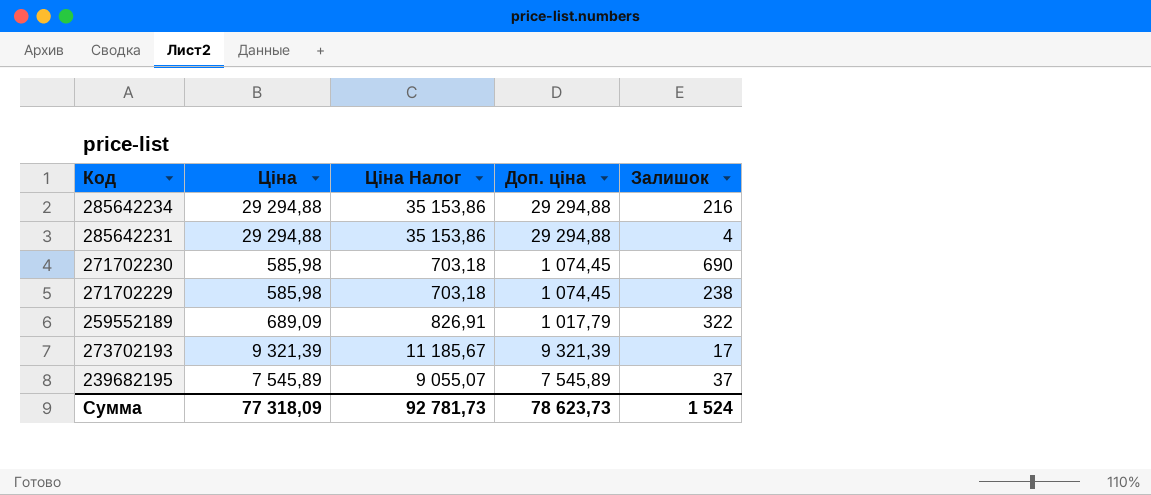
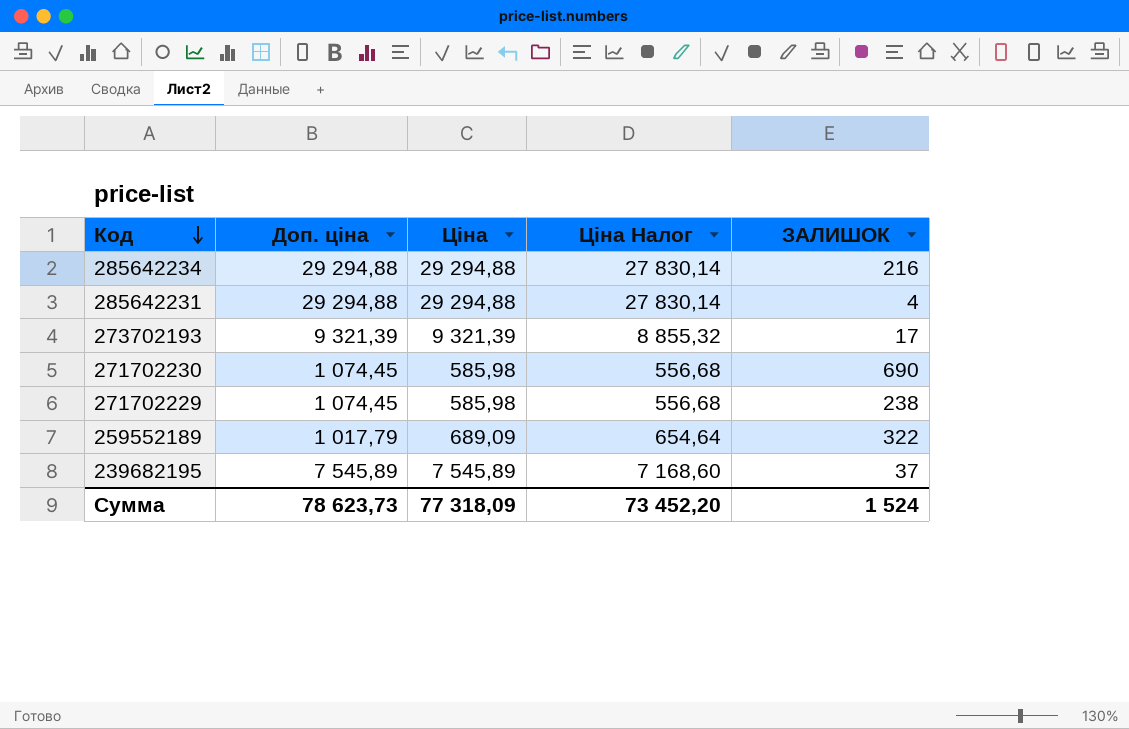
row order: none -> Код descending
column Доп. ціна | position: 4 -> 2
column Ціна Налог | formula: [Ціна] * 1,2 -> [Ціна] * 0,95
column name: Залишок -> ЗАЛИШОК
Сумма | Ціна Налог: 92 781,73 -> 73 452,20

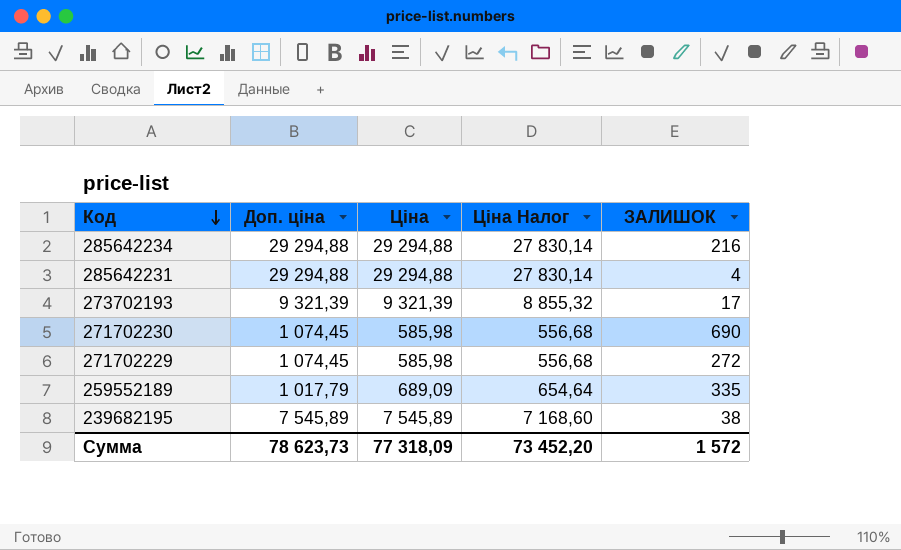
271702229 | ЗАЛИШОК: 238 -> 272
259552189 | ЗАЛИШОК: 322 -> 335
239682195 | ЗАЛИШОК: 37 -> 38
Сумма | ЗАЛИШОК: 1 524 -> 1 572

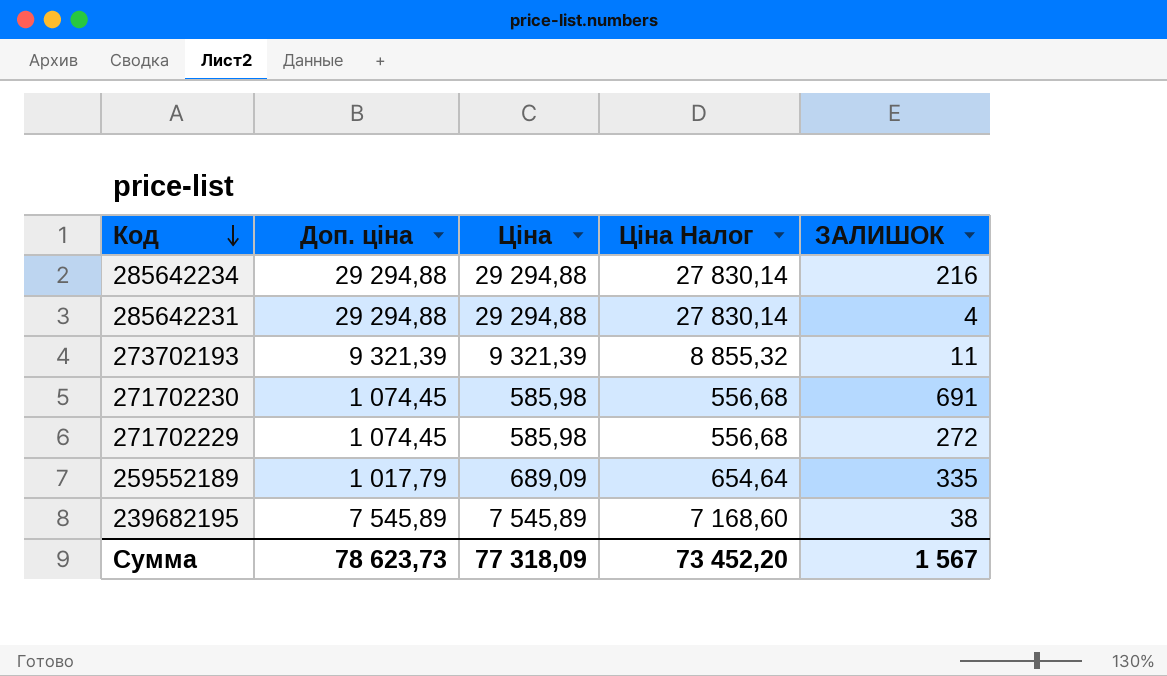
273702193 | ЗАЛИШОК: 17 -> 11
271702230 | ЗАЛИШОК: 690 -> 691
Сумма | ЗАЛИШОК: 1 572 -> 1 567

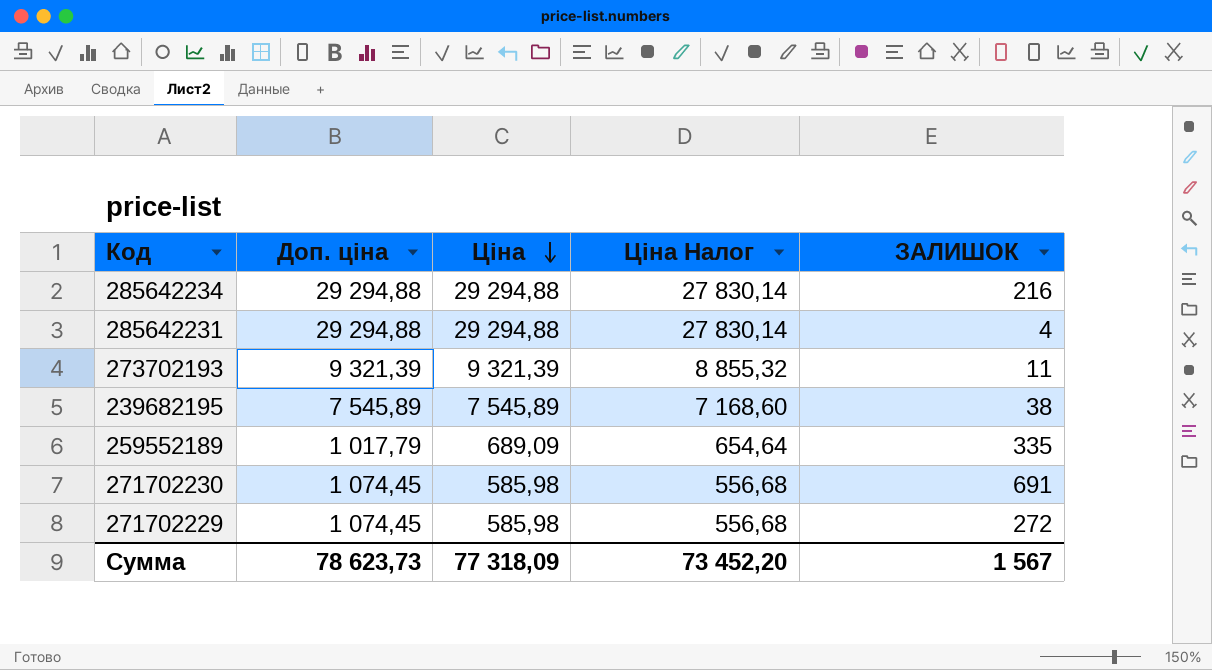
row order: Код descending -> Ціна descending

